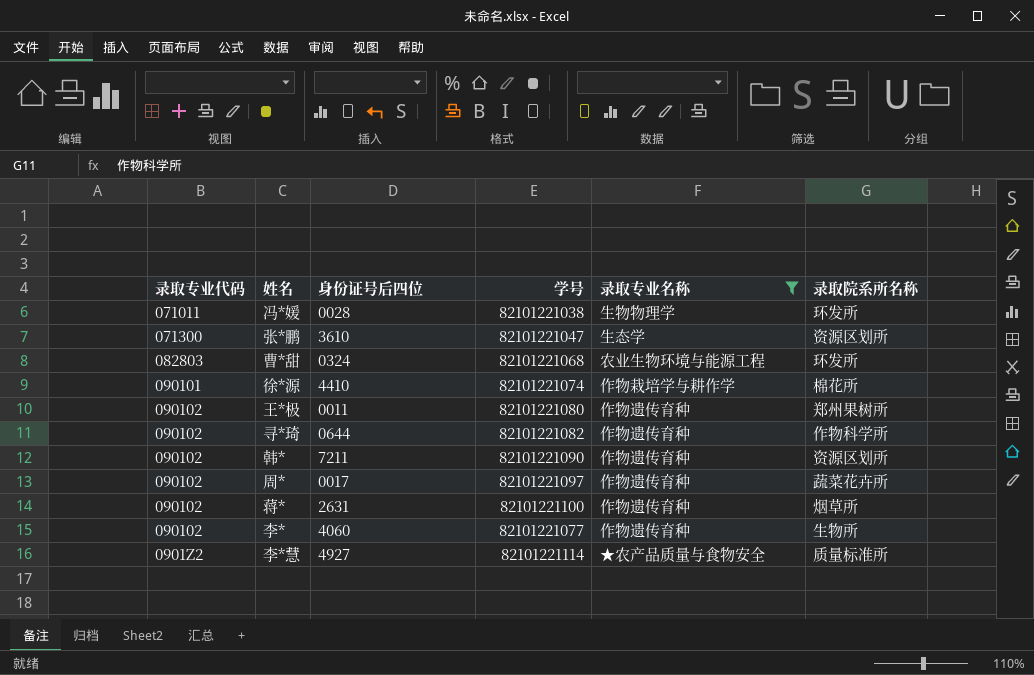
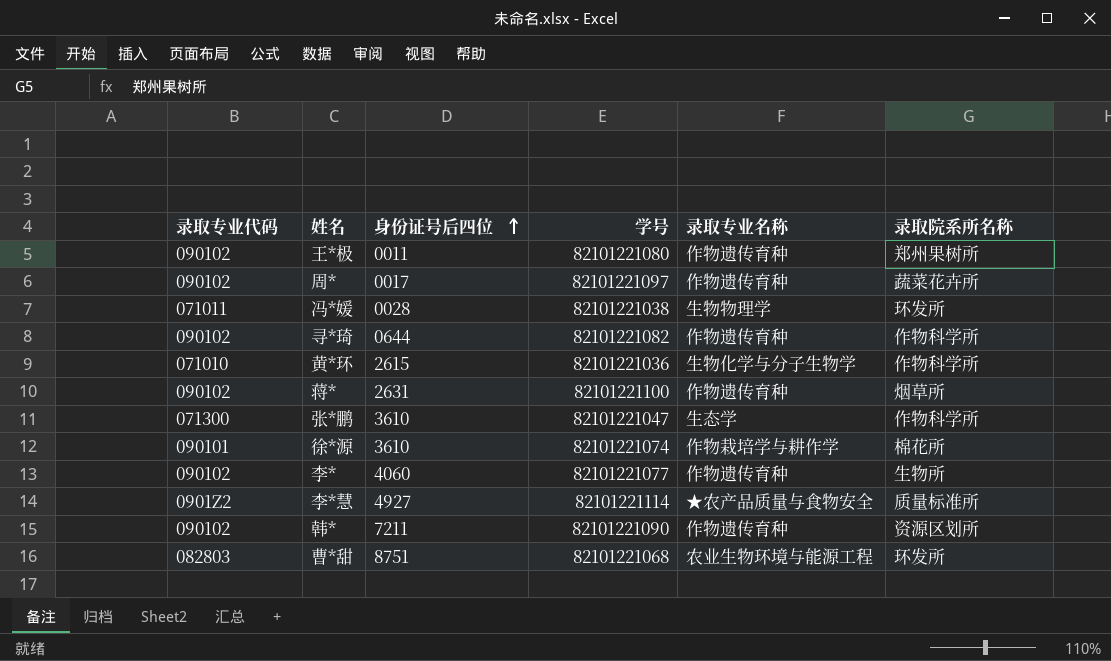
filter: 录取专业名称 != 生物化学与分子生物学 -> none
row order: none -> 身份证号后四位 ascending
张*鹏 | 录取院系所名称: 资源区划所 -> 作物科学所
徐*源 | 身份证号后四位: 4410 -> 3610
曹*甜 | 身份证号后四位: 0324 -> 8751

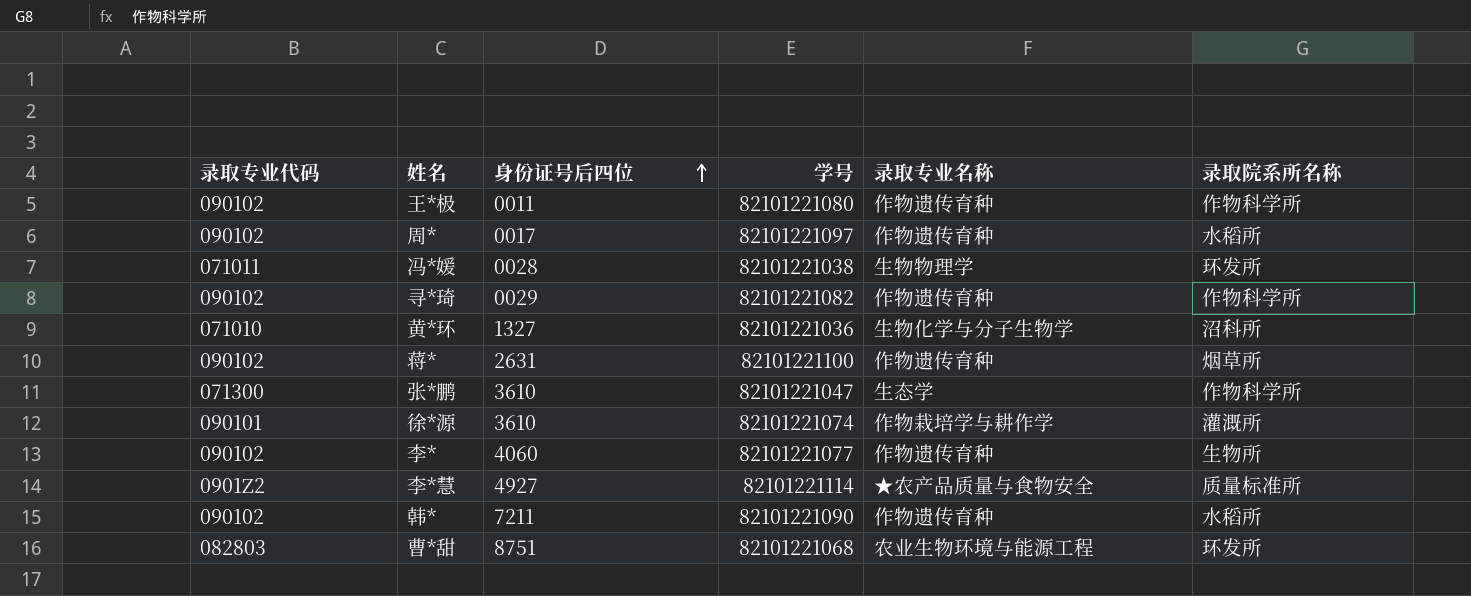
王*极 | 录取院系所名称: 郑州果树所 -> 作物科学所
周* | 录取院系所名称: 蔬菜花卉所 -> 水稻所
寻*琦 | 身份证号后四位: 0644 -> 0029
黄*环 | 身份证号后四位: 2615 -> 1327
黄*环 | 录取院系所名称: 作物科学所 -> 沼科所
徐*源 | 录取院系所名称: 棉花所 -> 灌溉所
韩* | 录取院系所名称: 资源区划所 -> 水稻所

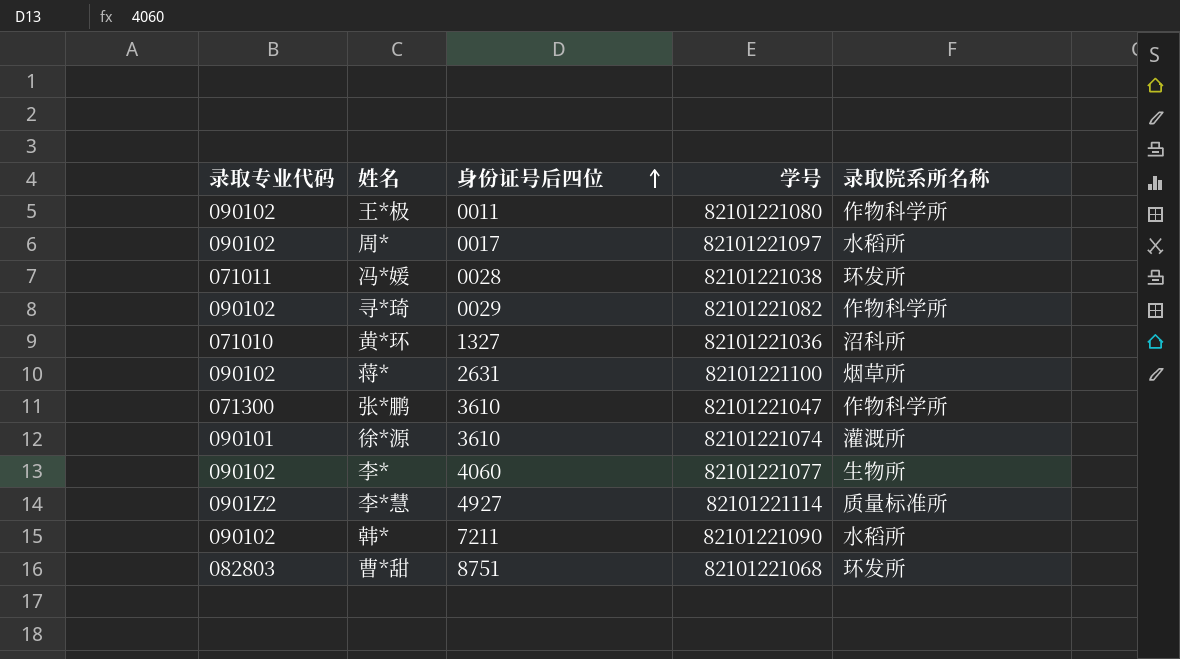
column 录取专业名称 | position: 5 -> none

